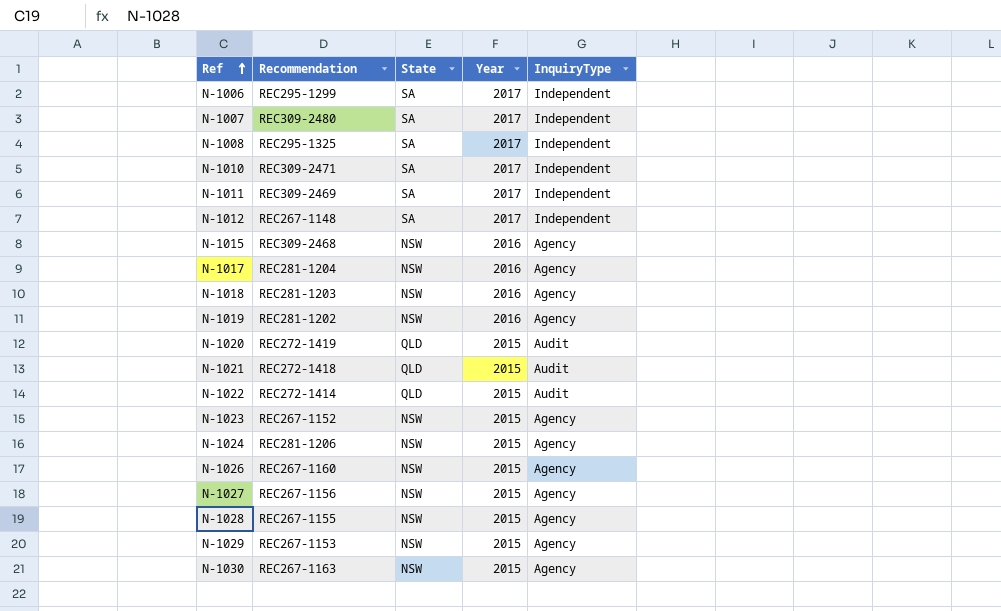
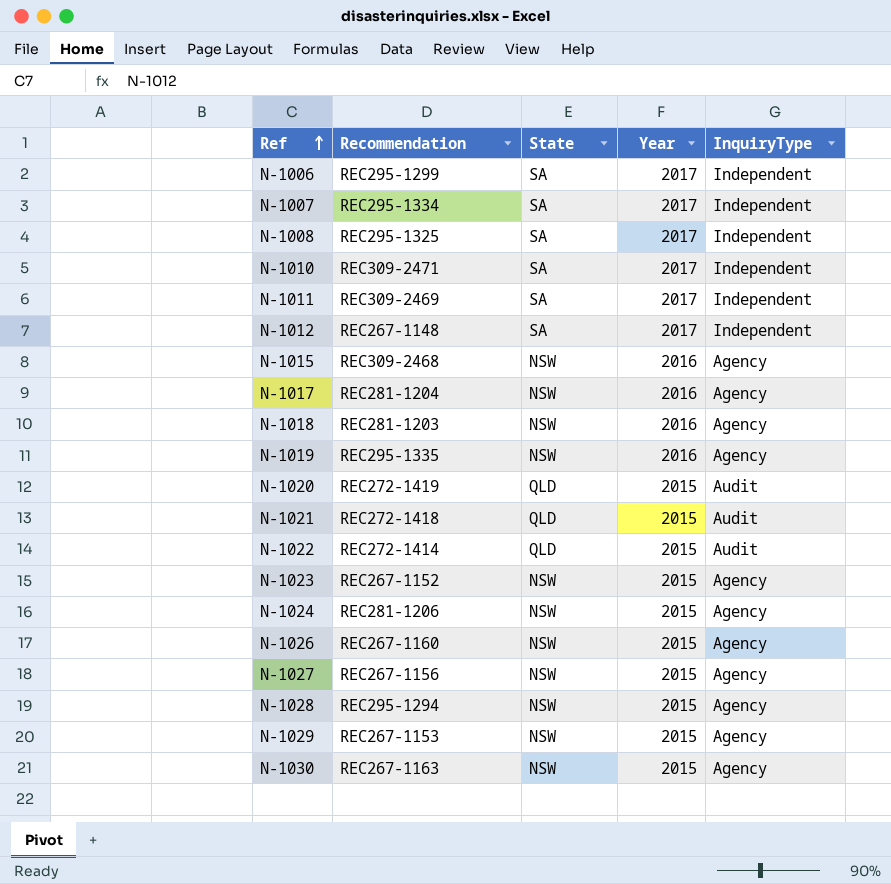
N-1007 | Recommendation: REC309-2480 -> REC295-1334
N-1019 | Recommendation: REC281-1202 -> REC295-1335
N-1028 | Recommendation: REC267-1155 -> REC295-1294

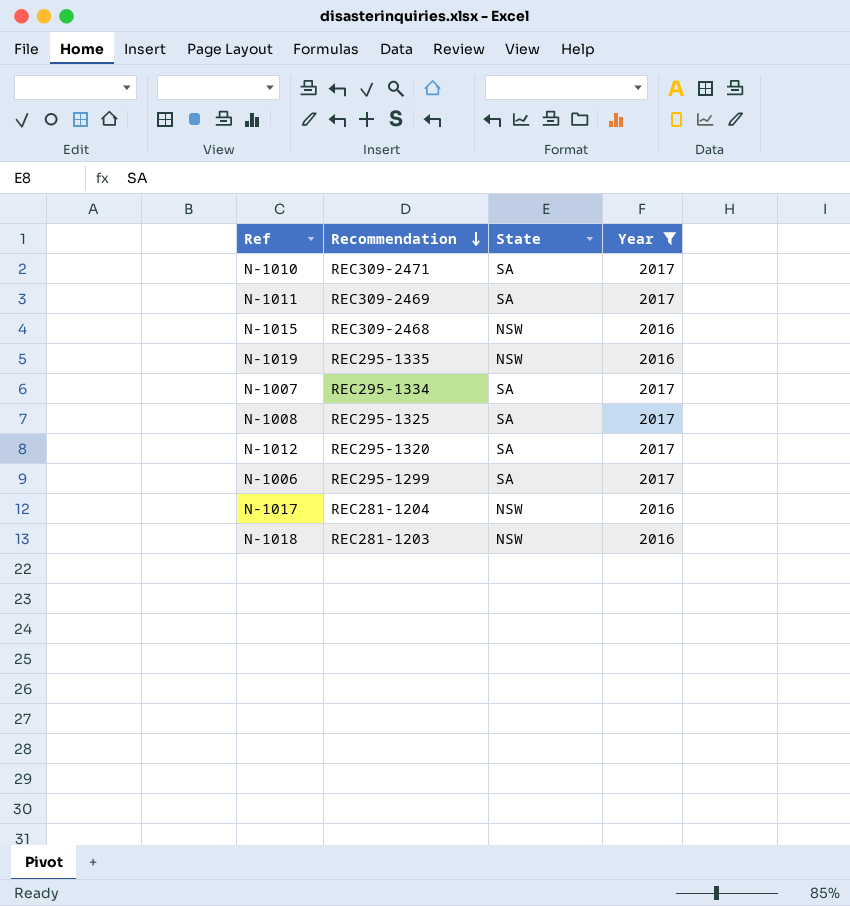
filter: none -> Year != 2015
row order: Ref ascending -> Recommendation descending
column InquiryType | position: 5 -> none
N-1012 | Recommendation: REC267-1148 -> REC295-1320

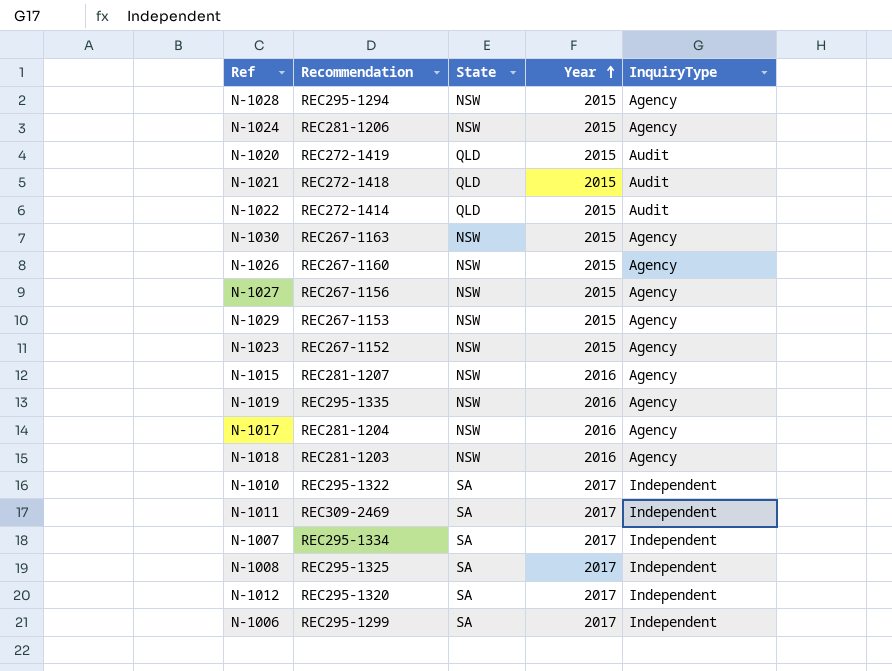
filter: Year != 2015 -> none
row order: Recommendation descending -> Year ascending
column InquiryType | position: none -> 5
N-1015 | Recommendation: REC309-2468 -> REC281-1207
N-1010 | Recommendation: REC309-2471 -> REC295-1322

